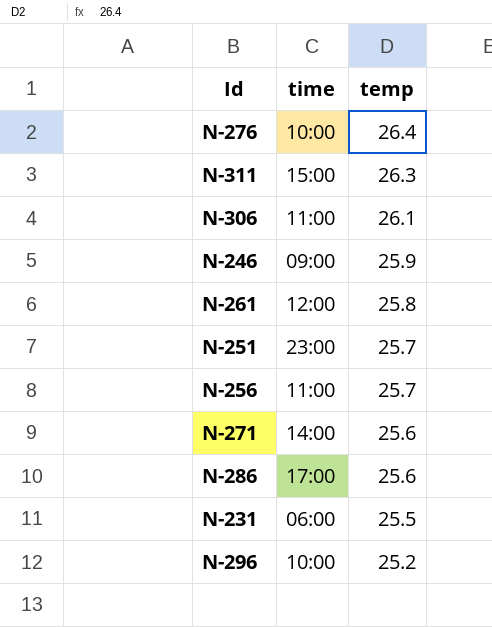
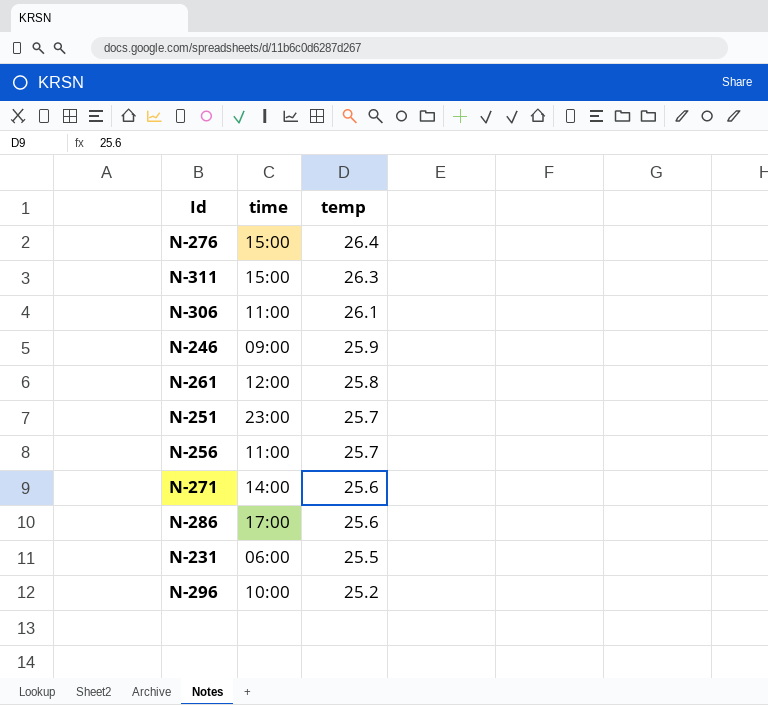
N-276 | time: 10:00 -> 15:00

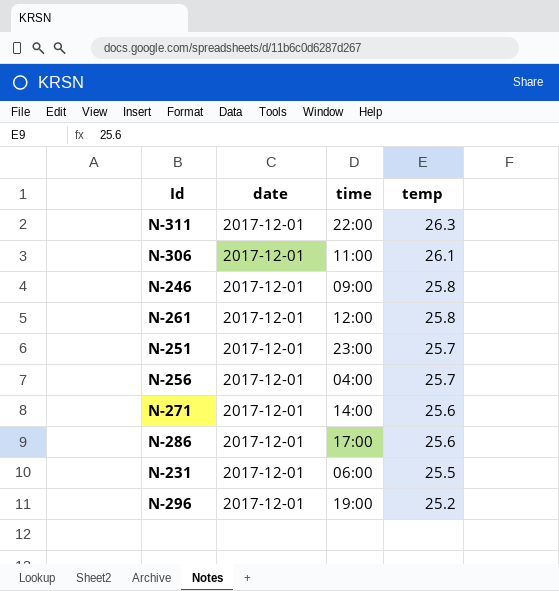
column date | position: none -> 2
row N-276: 15:00 | 26.4 -> none
N-311 | time: 15:00 -> 22:00
N-246 | temp: 25.9 -> 25.8
N-256 | time: 11:00 -> 04:00
N-296 | time: 10:00 -> 19:00

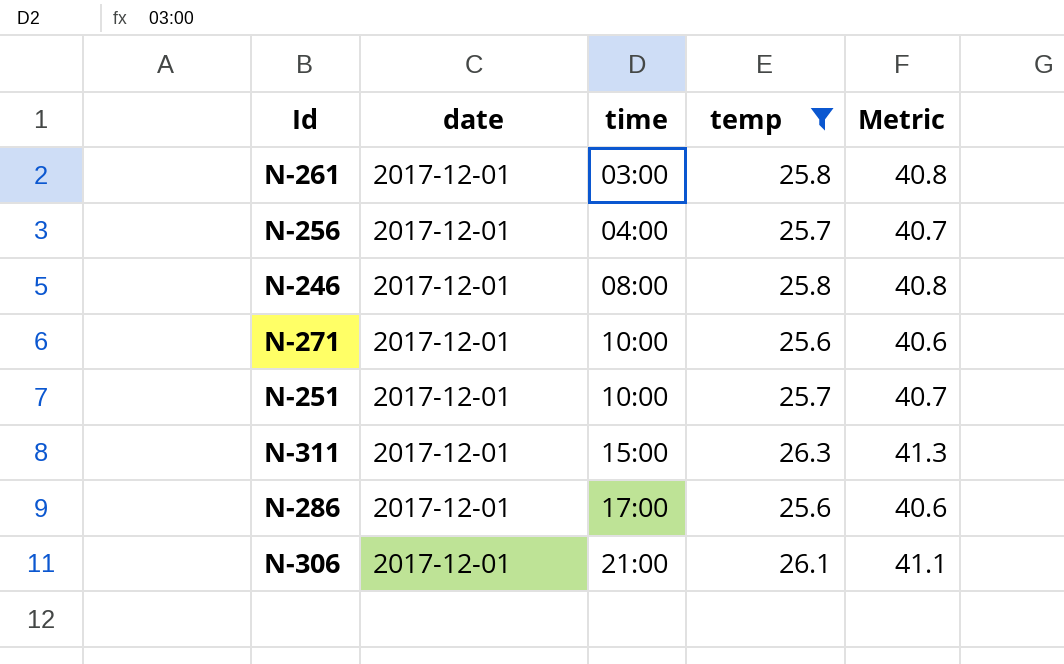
filter: none -> temp >= 25.6
row order: temp descending -> time ascending
column Metric | formula: none -> [temp] + 15
N-261 | time: 12:00 -> 03:00
N-246 | time: 09:00 -> 08:00
N-271 | time: 14:00 -> 10:00
N-251 | time: 23:00 -> 10:00
N-311 | time: 22:00 -> 15:00
N-306 | time: 11:00 -> 21:00

